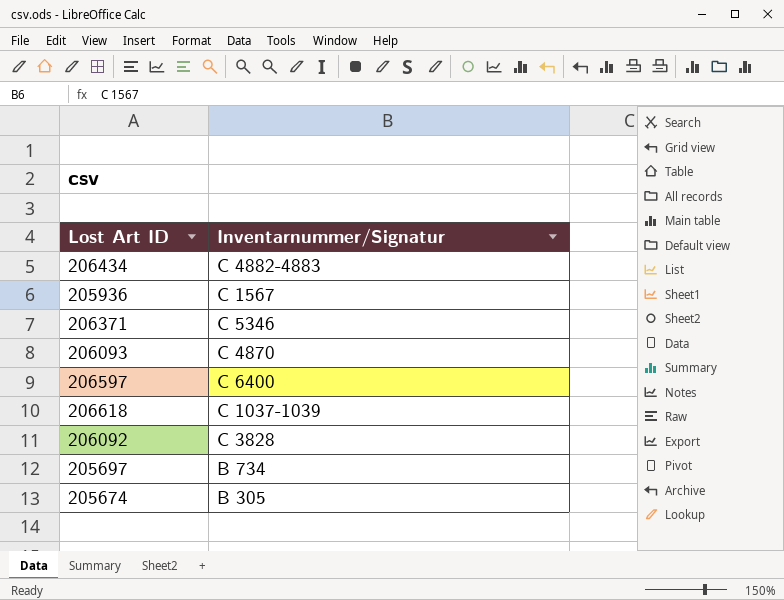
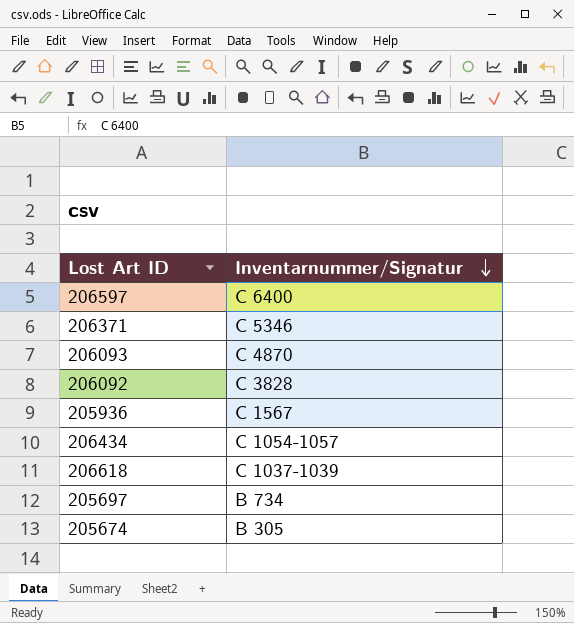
row order: none -> Inventarnummer/Signatur descending
206434 | Inventarnummer/Signatur: C 4882-4883 -> C 1054-1057

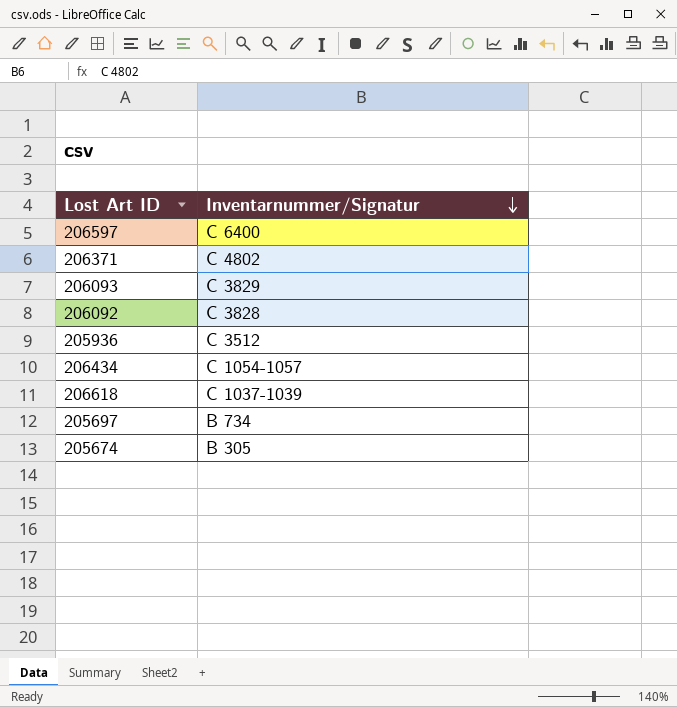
206371 | Inventarnummer/Signatur: C 5346 -> C 4802
206093 | Inventarnummer/Signatur: C 4870 -> C 3829
205936 | Inventarnummer/Signatur: C 1567 -> C 3512

